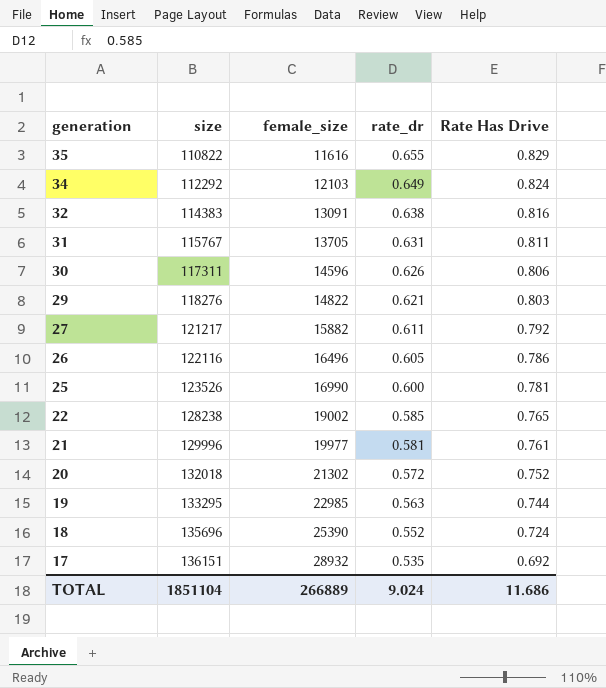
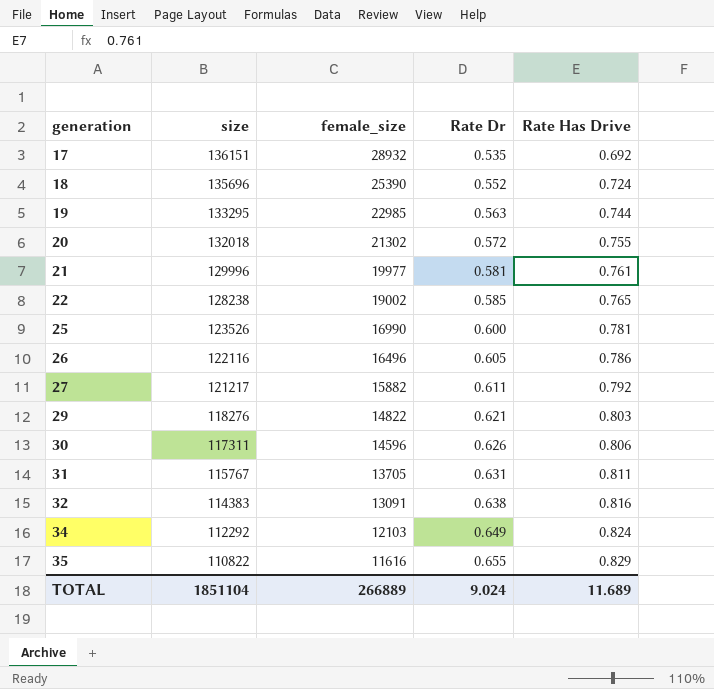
row order: generation descending -> generation ascending
column name: rate_dr -> Rate Dr
20 | Rate Has Drive: 0.752 -> 0.755
TOTAL | Rate Has Drive: 11.686 -> 11.689

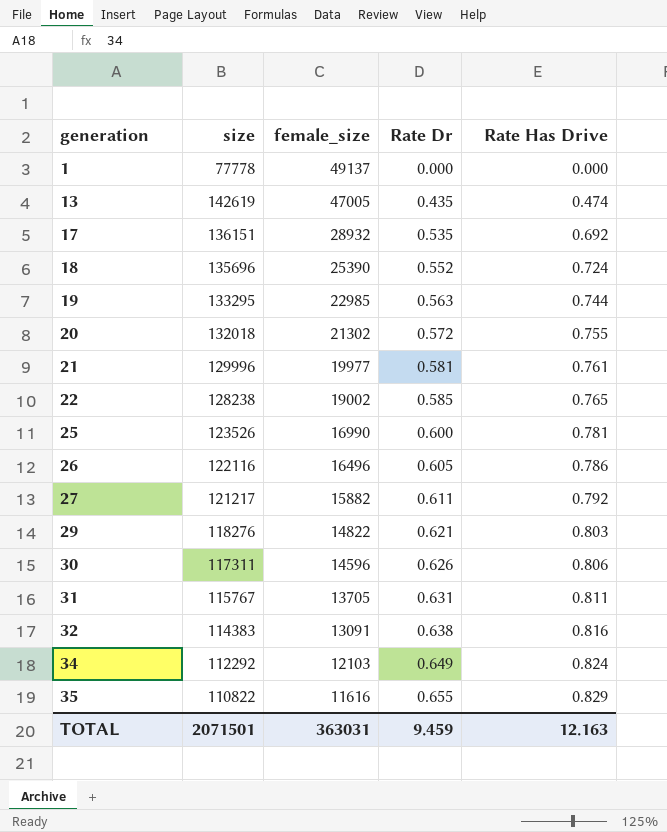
row 1: none -> 77778 | 49137 | 0.000 | 0.000
row 13: none -> 142619 | 47005 | 0.435 | 0.474
TOTAL | size: 1851104 -> 2071501
TOTAL | female_size: 266889 -> 363031
TOTAL | Rate Dr: 9.024 -> 9.459
TOTAL | Rate Has Drive: 11.689 -> 12.163

